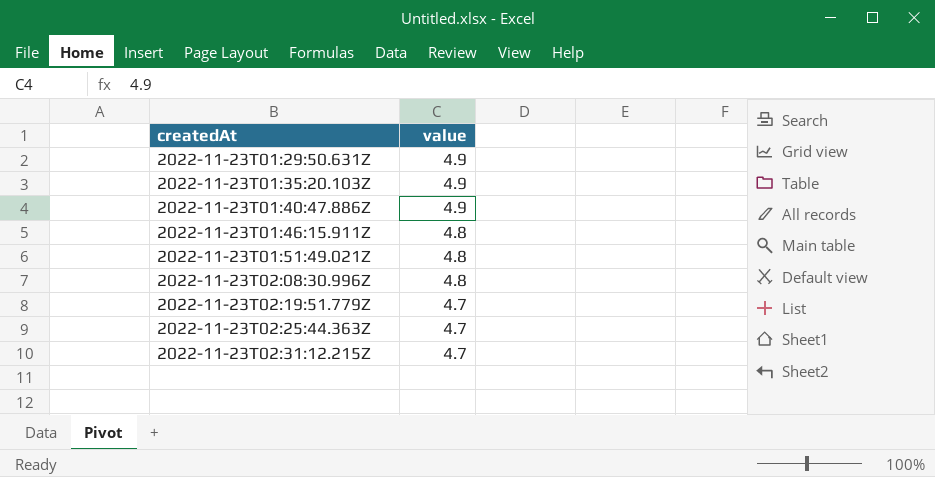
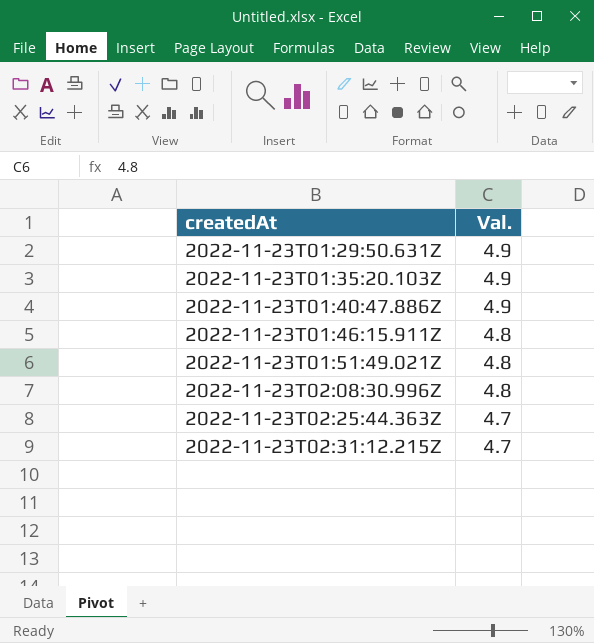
column name: value -> Val.
row 2022-11-23T02:19:51.779Z: 4.7 -> none

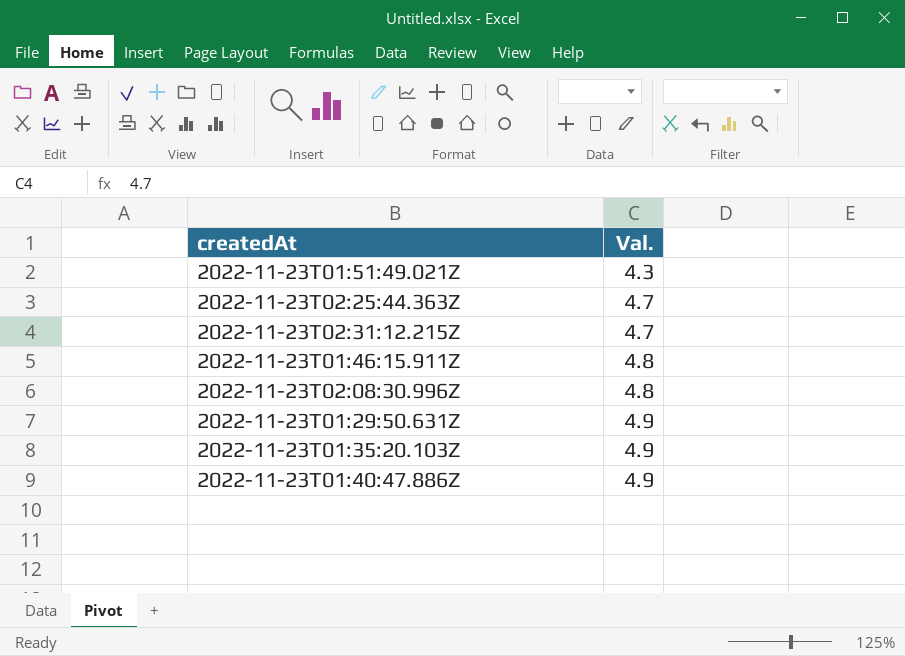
row order: createdAt ascending -> Val. ascending
2022-11-23T01:51:49.021Z | Val.: 4.8 -> 4.3

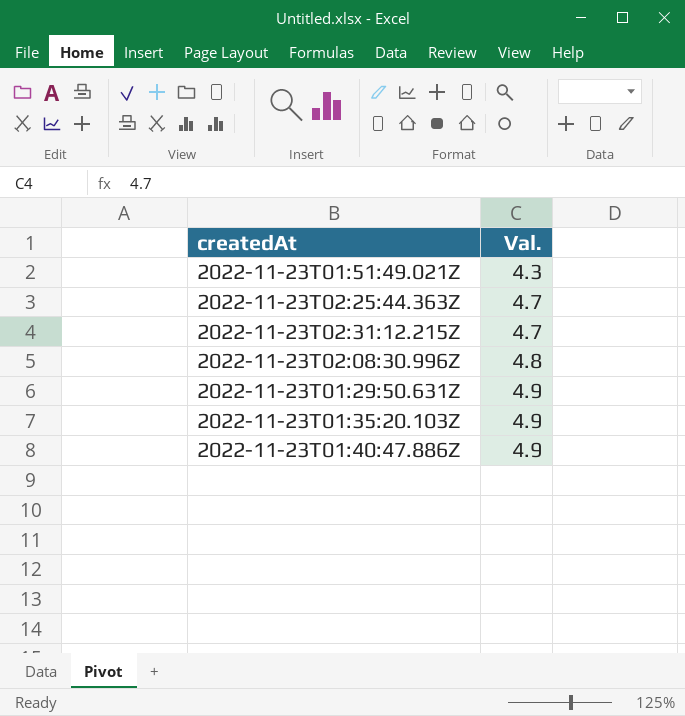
row 2022-11-23T01:46:15.911Z: 4.8 -> none

